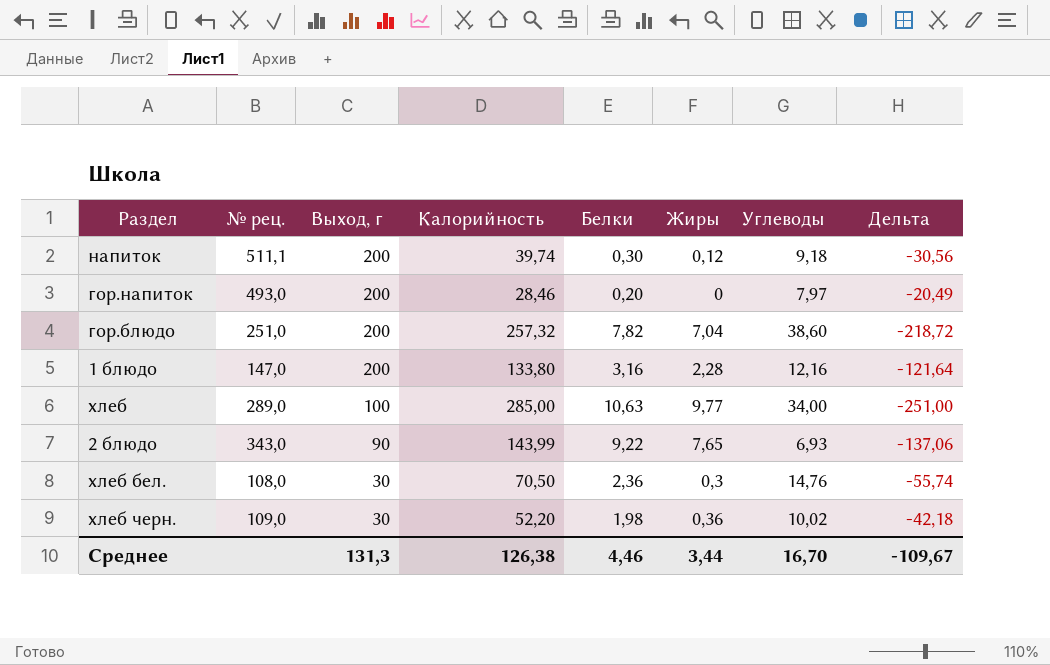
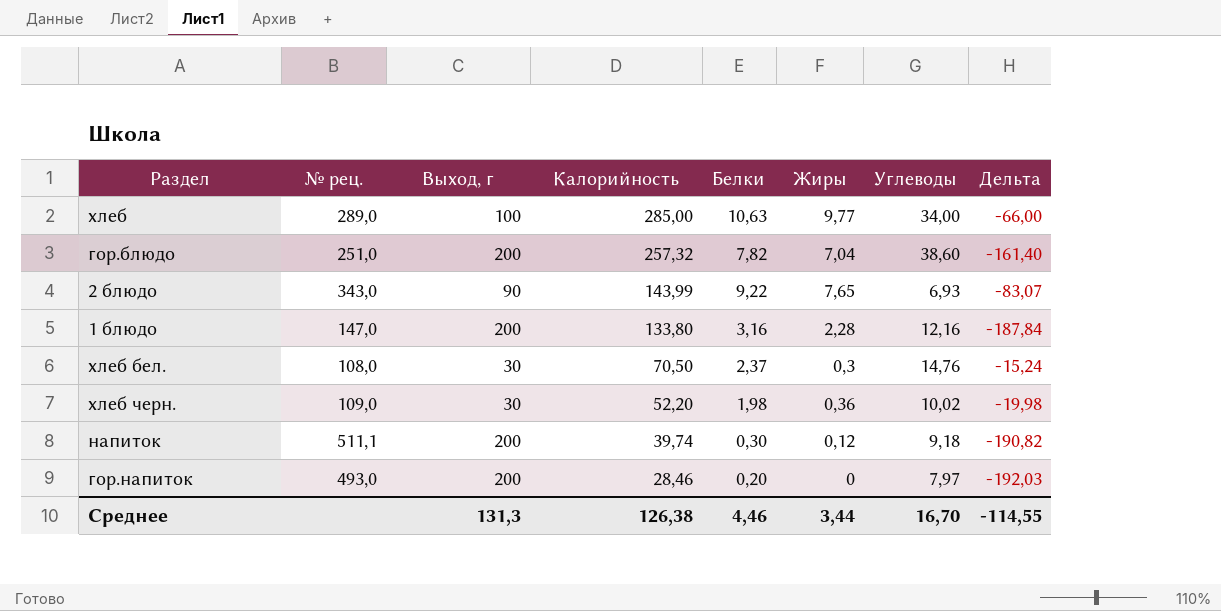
row order: Выход, г descending -> Калорийность descending
column Дельта | formula: [Углеводы] - [Калорийность] -> [Углеводы] - [Выход, г]
хлеб бел. | Белки: 2,36 -> 2,37
Среднее | Дельта: -109,67 -> -114,55

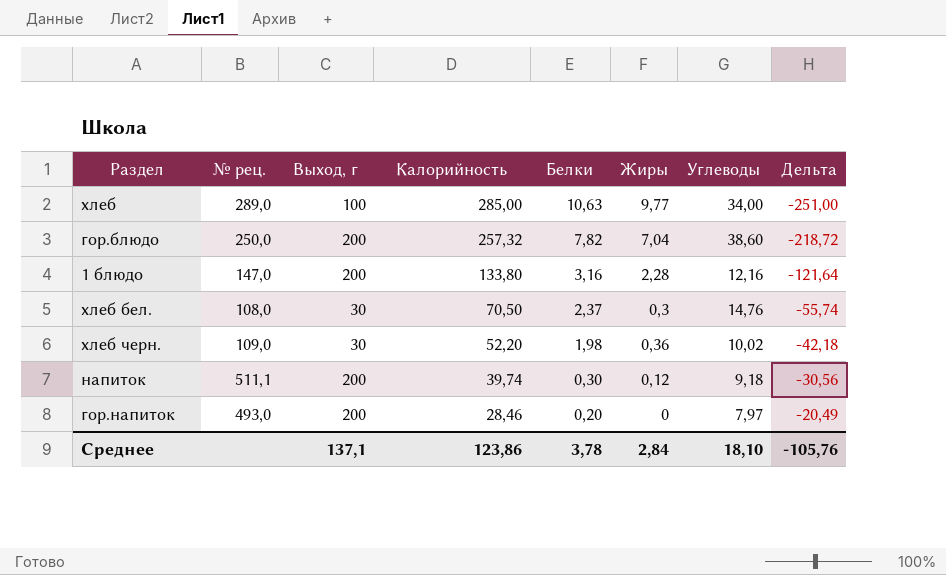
column Дельта | formula: [Углеводы] - [Выход, г] -> [Углеводы] - [Калорийность]
row 2 блюдо: 343,0 | 90 | 143,99 | 9,22 | 7,65 | 6,93 | -83,07 -> none
гор.блюдо | № рец.: 251,0 -> 250,0
Среднее | Выход, г: 131,3 -> 137,1
Среднее | Калорийность: 126,38 -> 123,86
Среднее | Белки: 4,46 -> 3,78
Среднее | Жиры: 3,44 -> 2,84
Среднее | Углеводы: 16,70 -> 18,10
Среднее | Дельта: -114,55 -> -105,76

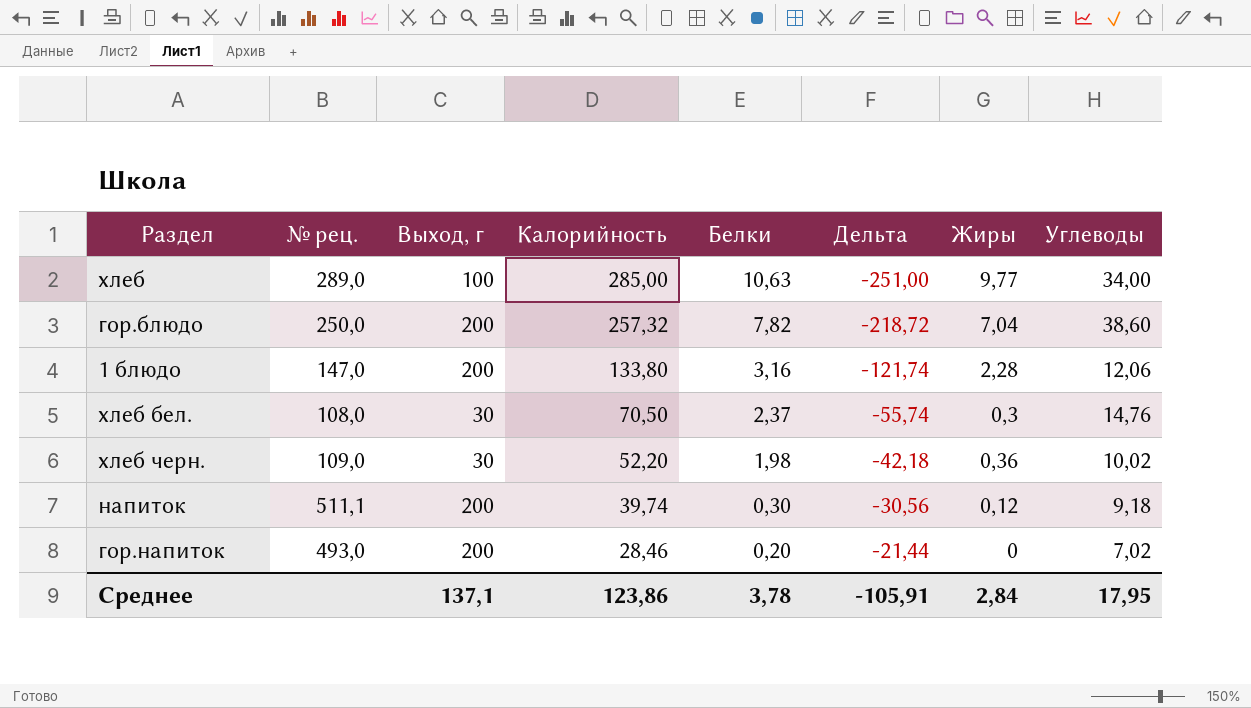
column Дельта | position: 8 -> 6
1 блюдо | Дельта: -121,64 -> -121,74
1 блюдо | Углеводы: 12,16 -> 12,06
гор.напиток | Дельта: -20,49 -> -21,44
гор.напиток | Углеводы: 7,97 -> 7,02
Среднее | Дельта: -105,76 -> -105,91
Среднее | Углеводы: 18,10 -> 17,95

